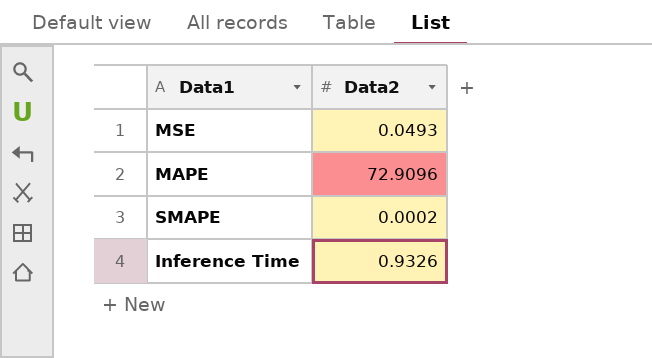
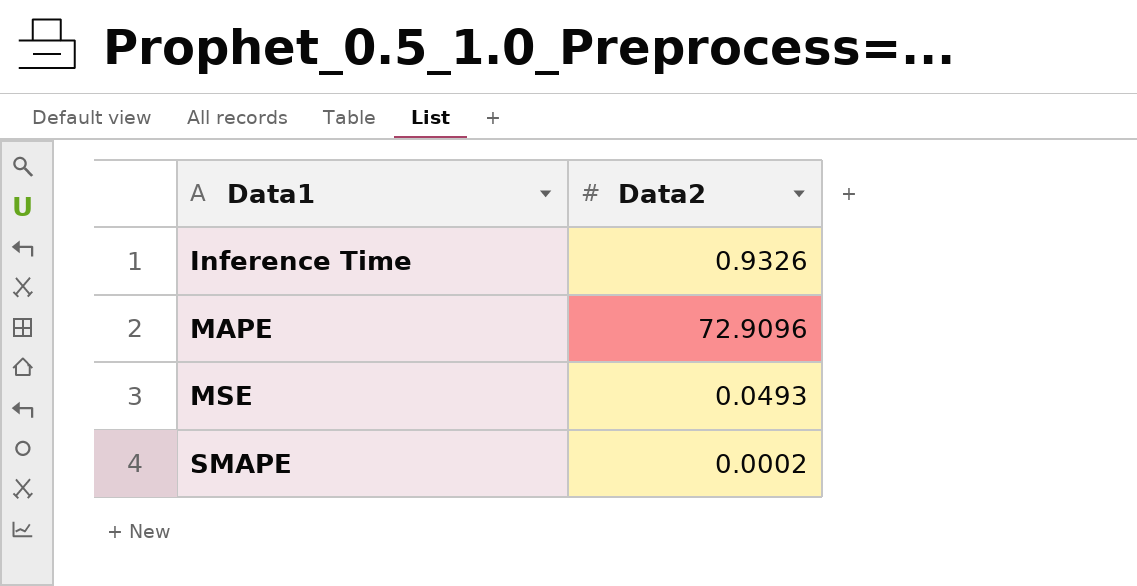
row order: none -> Data1 ascending

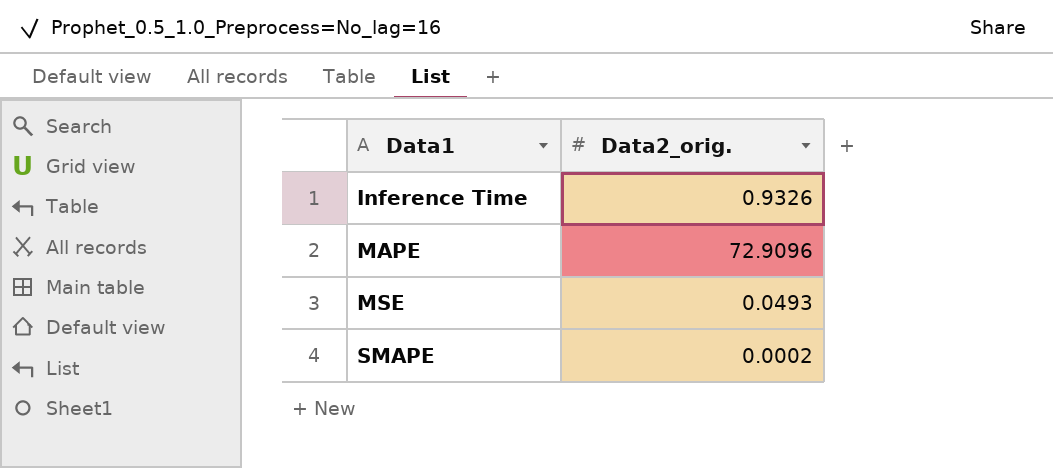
column name: Data2 -> Data2_orig.

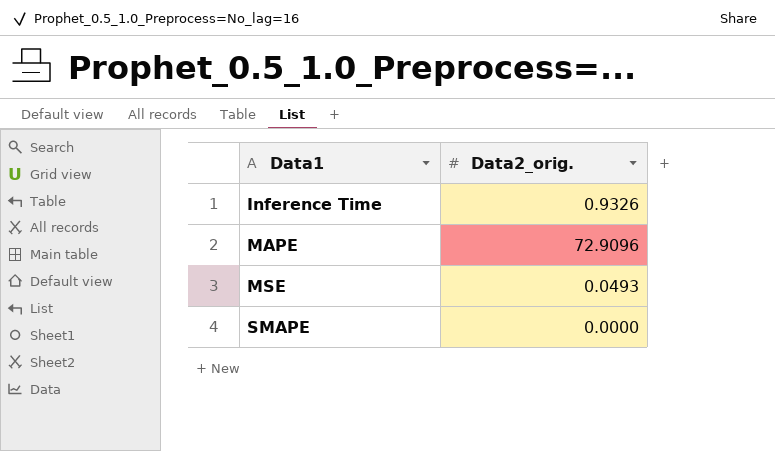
SMAPE | Data2_orig.: 0.0002 -> 0.0000

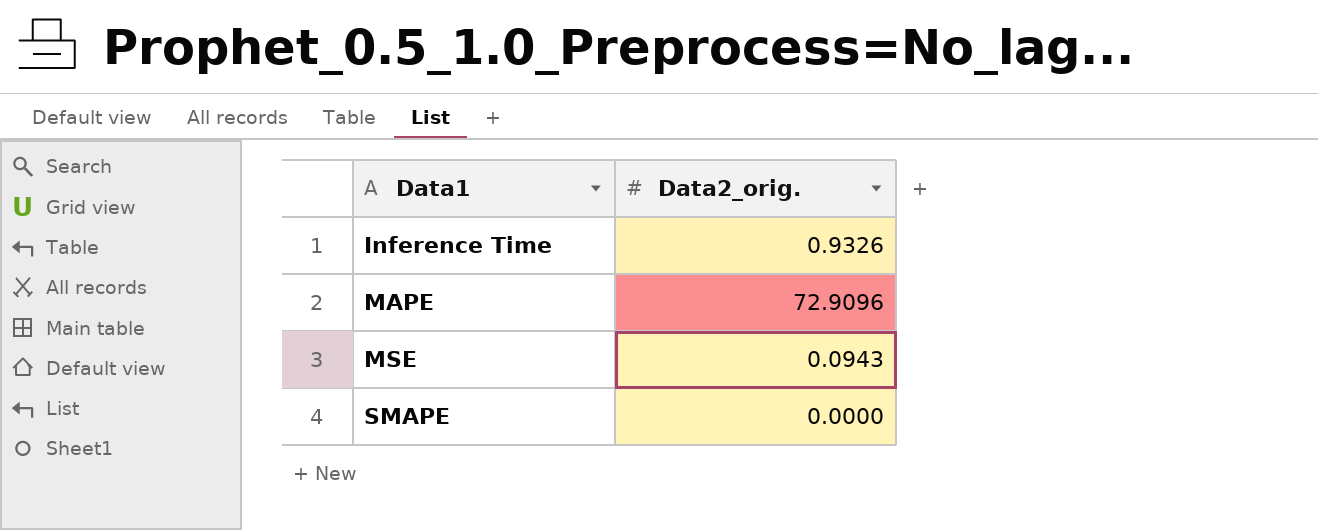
MSE | Data2_orig.: 0.0493 -> 0.0943

